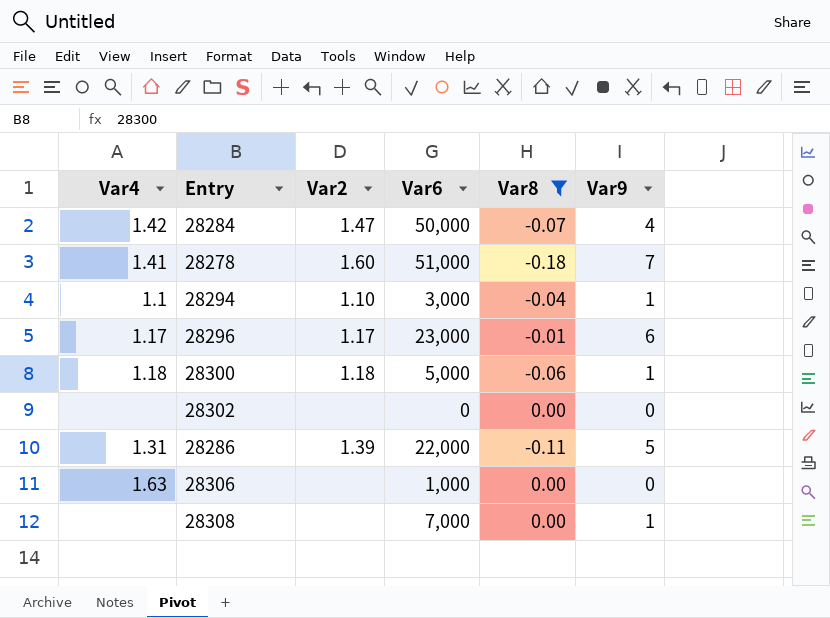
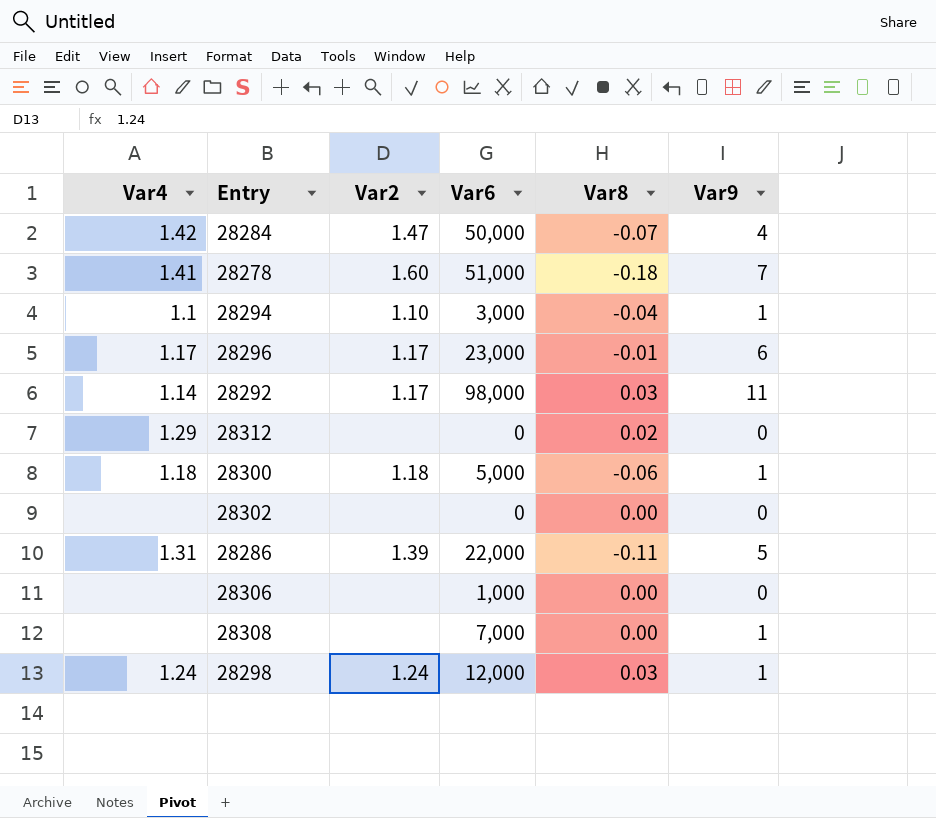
filter: Var8 <= 0.00 -> none
28306 | Var4: 1.63 -> none

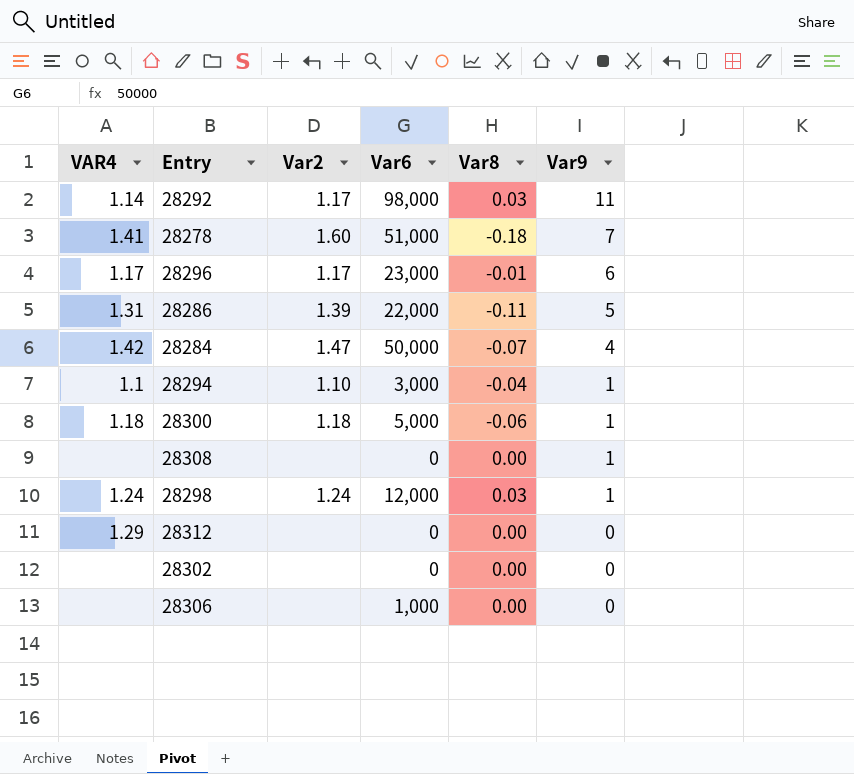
row order: none -> Var9 descending
column name: Var4 -> VAR4
28308 | Var6: 7,000 -> 0
28312 | Var8: 0.02 -> 0.00

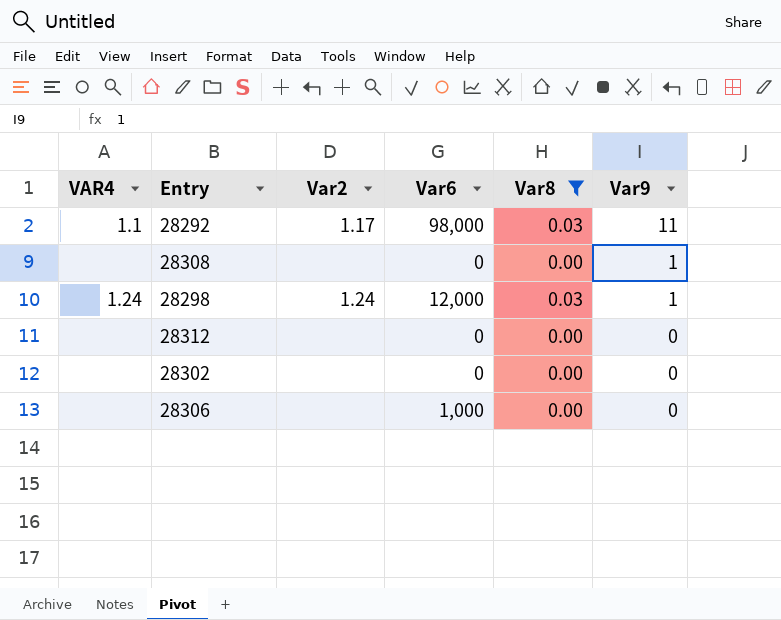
filter: none -> Var8 >= 0.00
28292 | VAR4: 1.14 -> 1.1
28312 | VAR4: 1.29 -> none

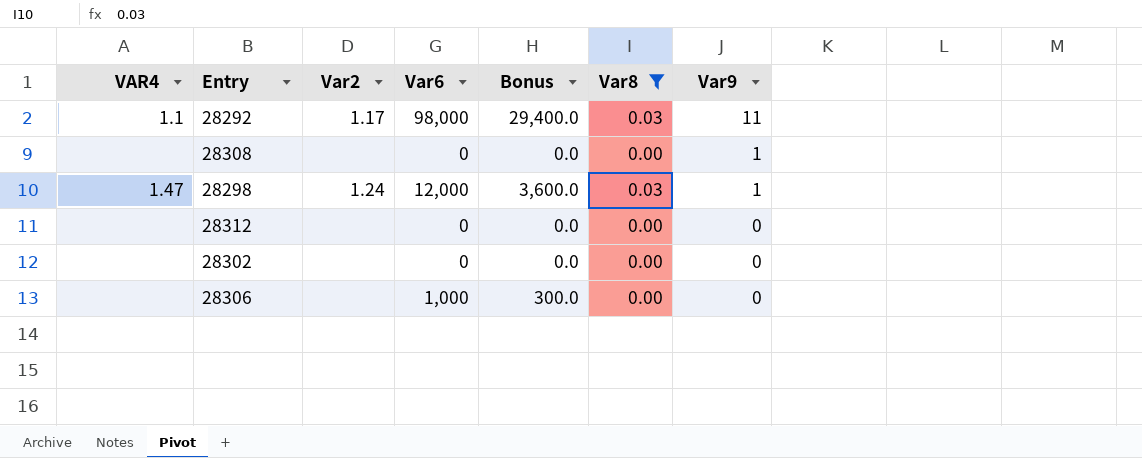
column Bonus | formula: none -> [Var6] * 0.3
28298 | VAR4: 1.24 -> 1.47

